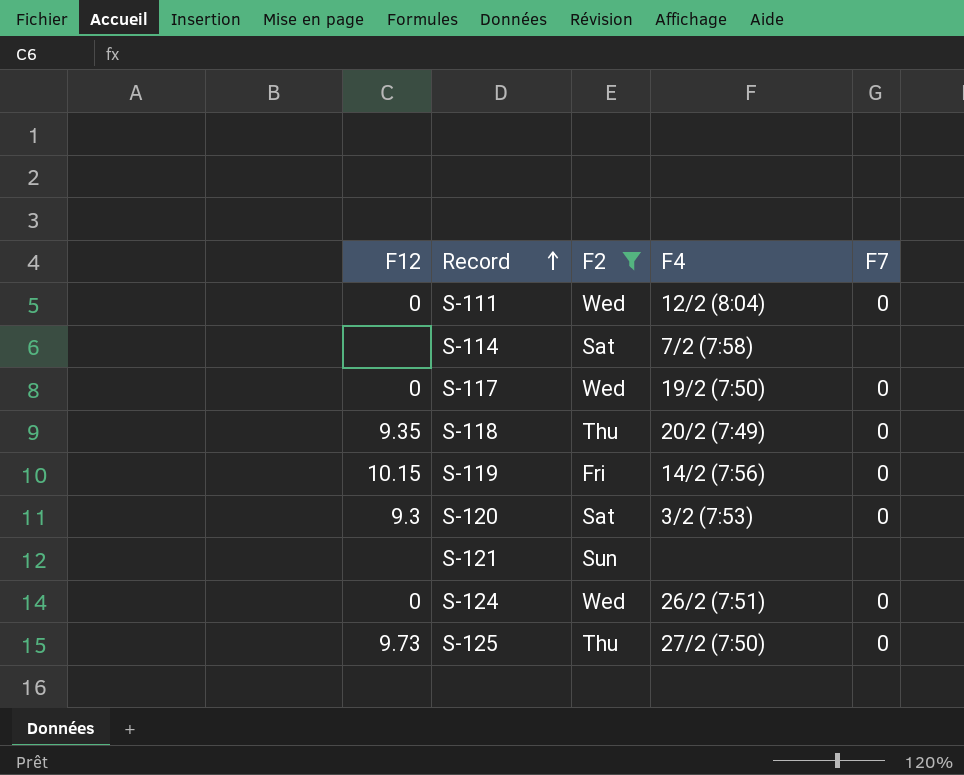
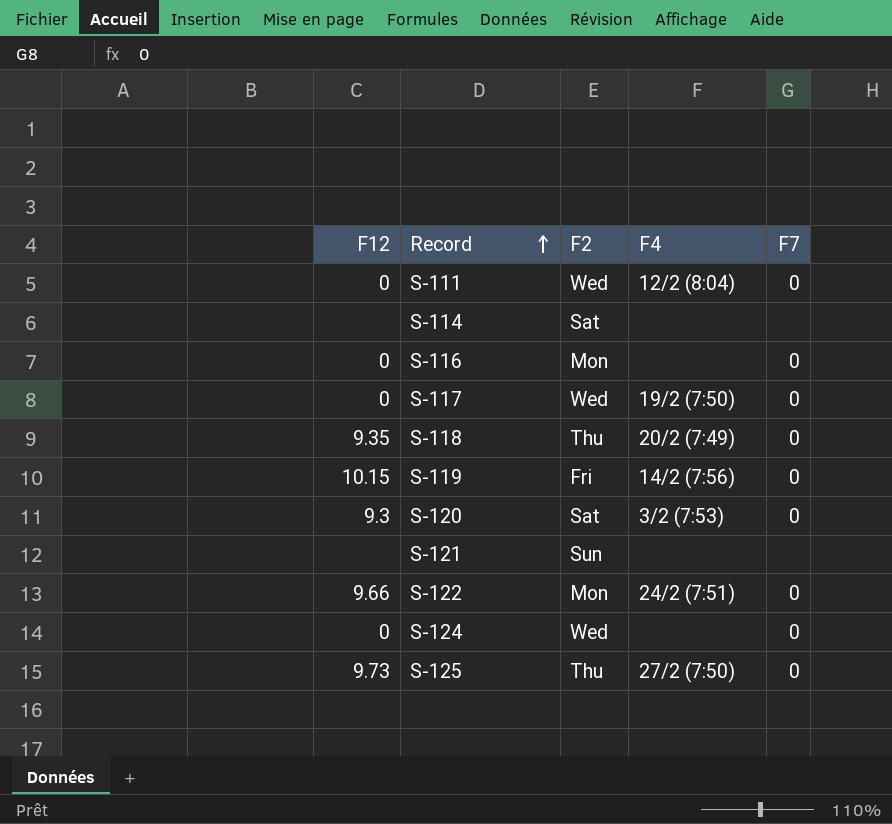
filter: F2 != Mon -> none
S-114 | F4: 7/2 (7:58) -> none
S-124 | F4: 26/2 (7:51) -> none

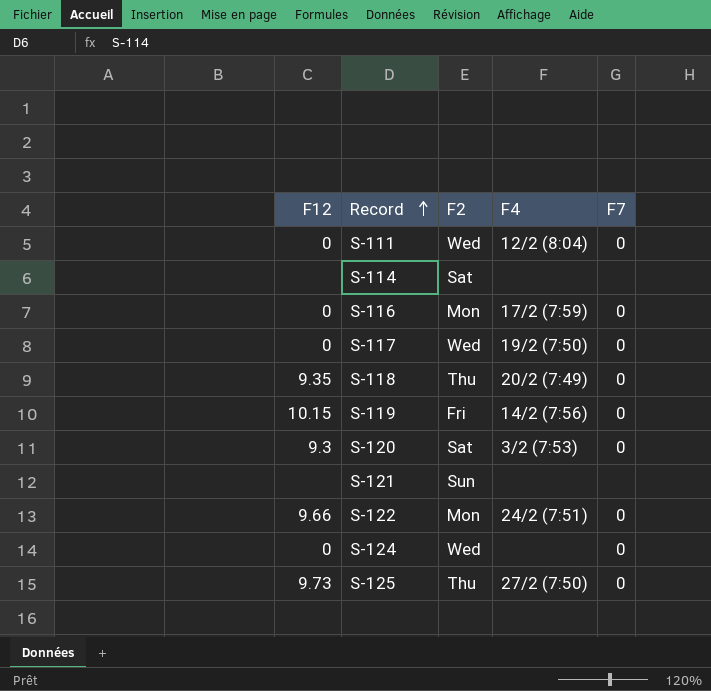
S-116 | F4: none -> 17/2 (7:59)

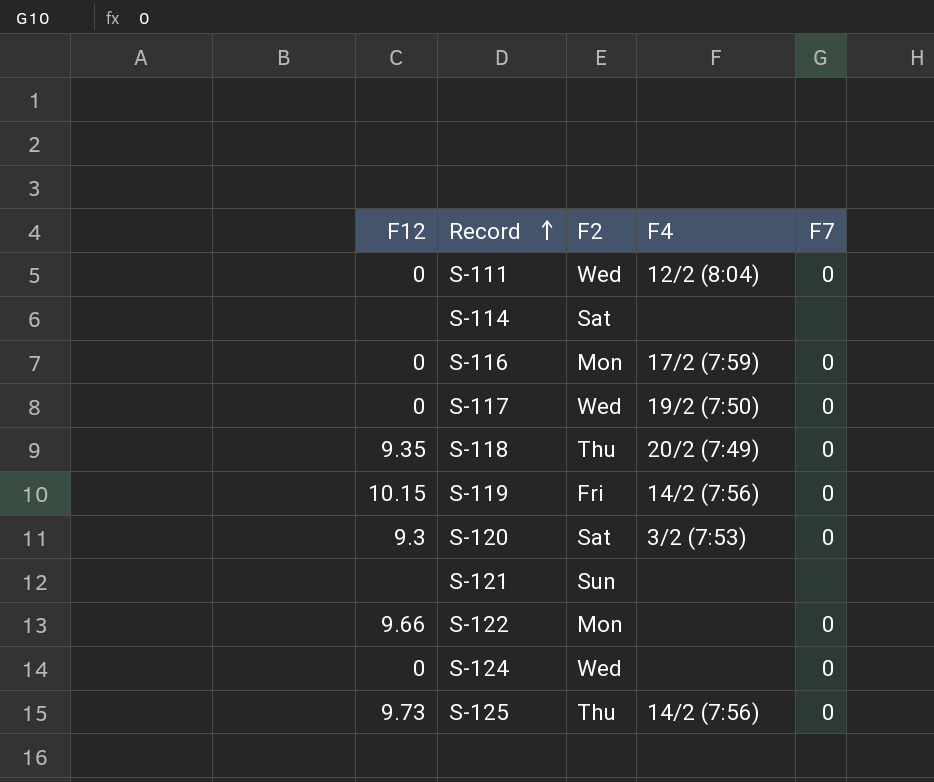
S-122 | F4: 24/2 (7:51) -> none
S-125 | F4: 27/2 (7:50) -> 14/2 (7:56)

